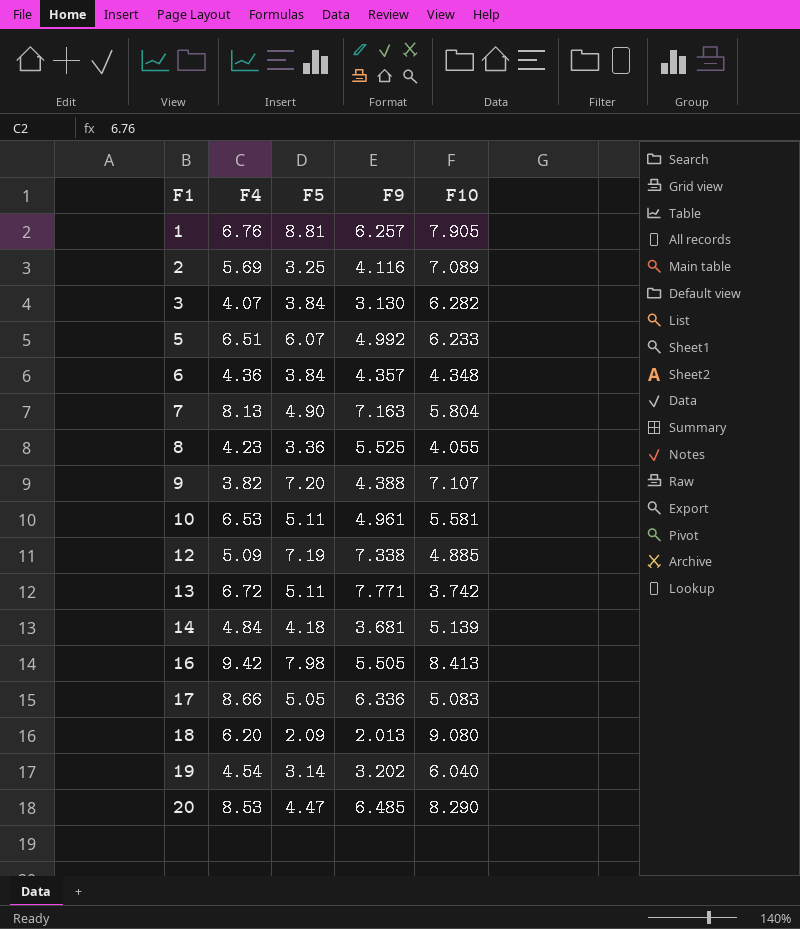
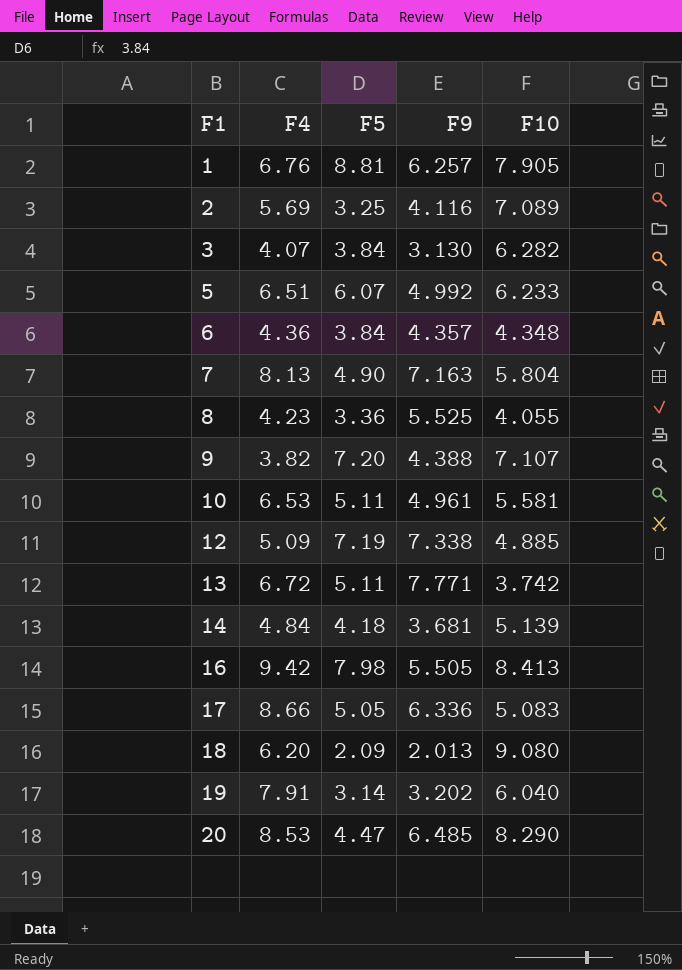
19 | F4: 4.54 -> 7.91

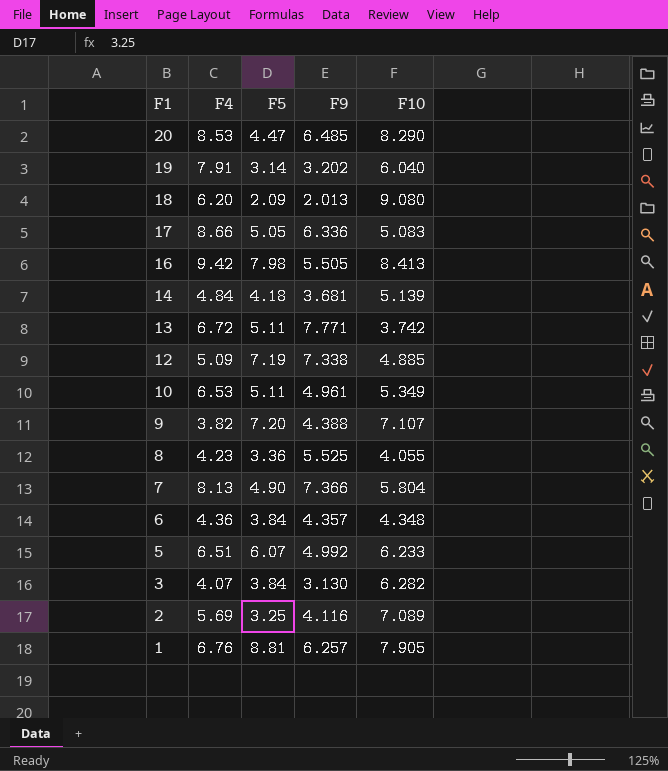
row order: F1 ascending -> F1 descending
10 | F10: 5.581 -> 5.349
7 | F9: 7.163 -> 7.366

